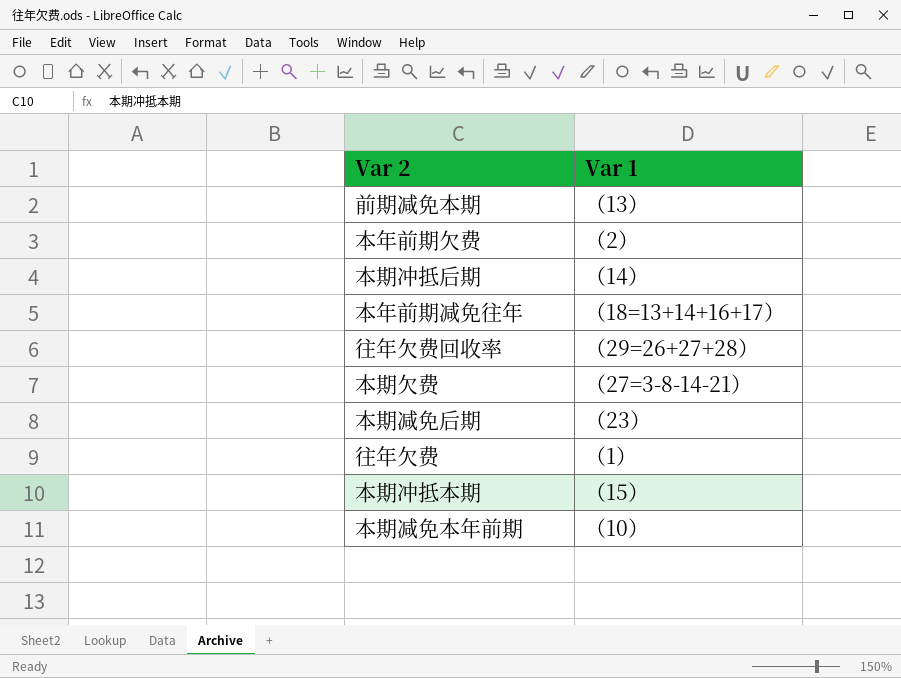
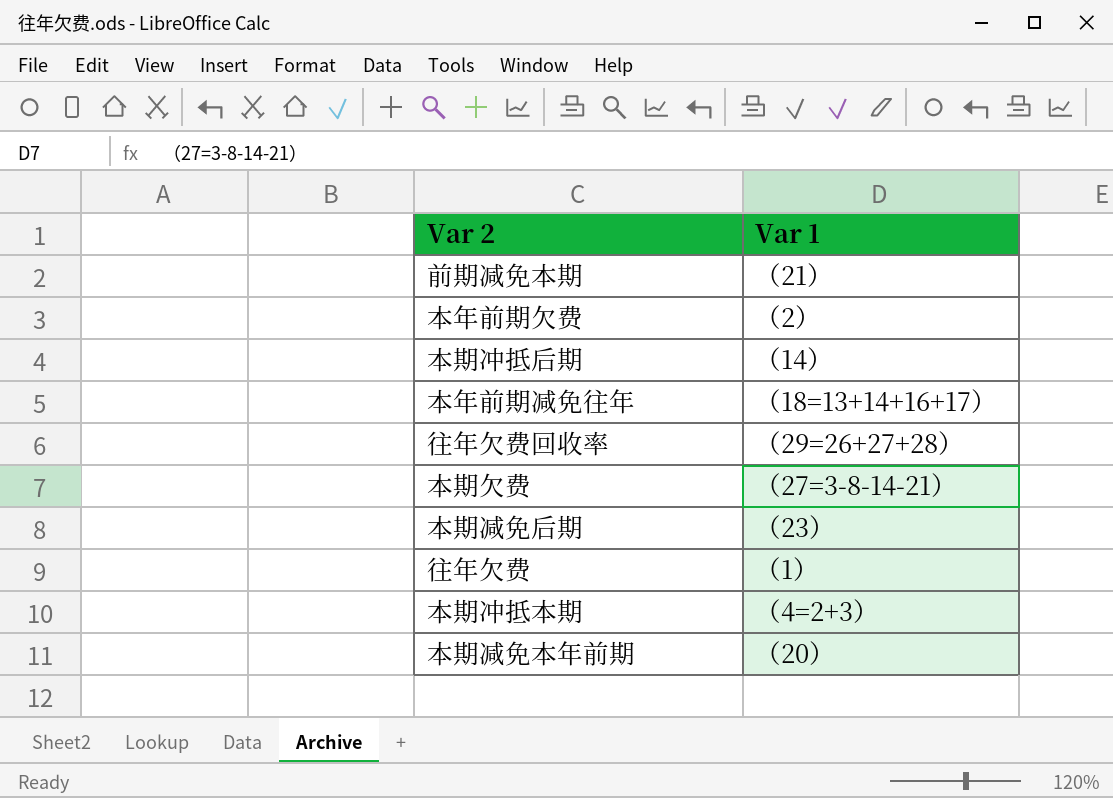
前期减免本期 | Var 1: （13） -> （21）
本期冲抵本期 | Var 1: （15） -> （4=2+3）
本期减免本年前期 | Var 1: （10） -> （20）

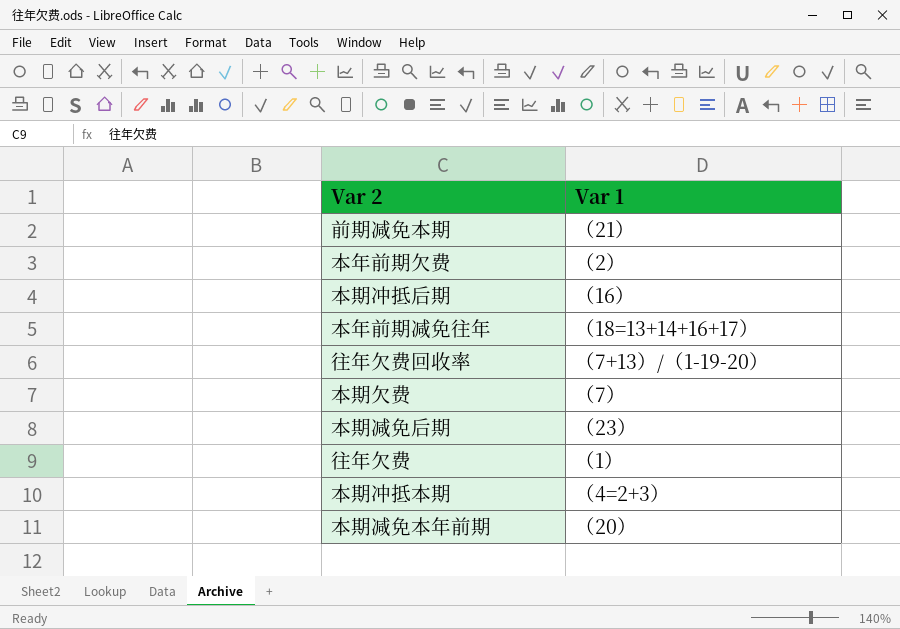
本期冲抵后期 | Var 1: （14） -> （16）
往年欠费回收率 | Var 1: （29=26+27+28） -> （7+13）/（1-19-20）
本期欠费 | Var 1: （27=3-8-14-21） -> （7）

